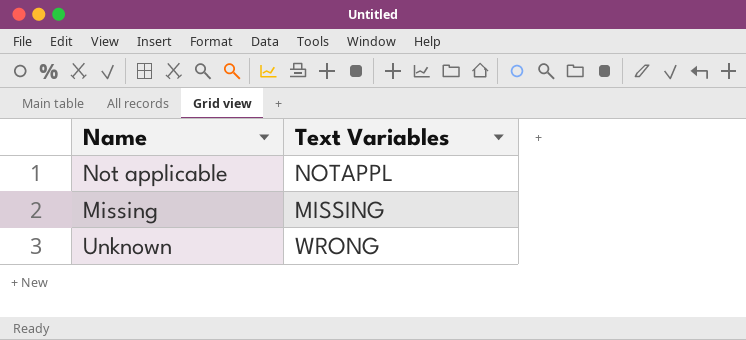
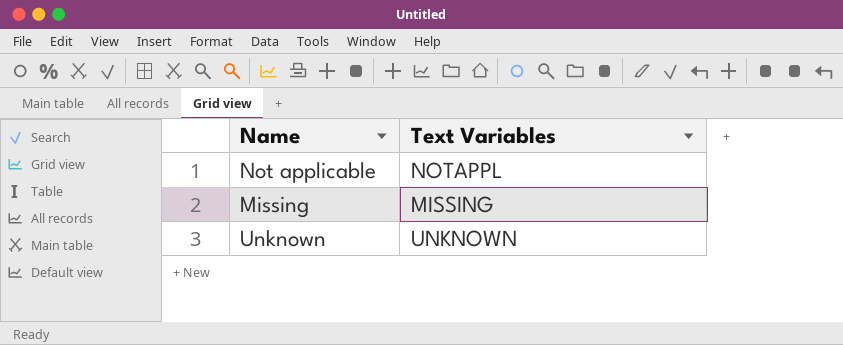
Unknown | Text Variables: WRONG -> UNKNOWN

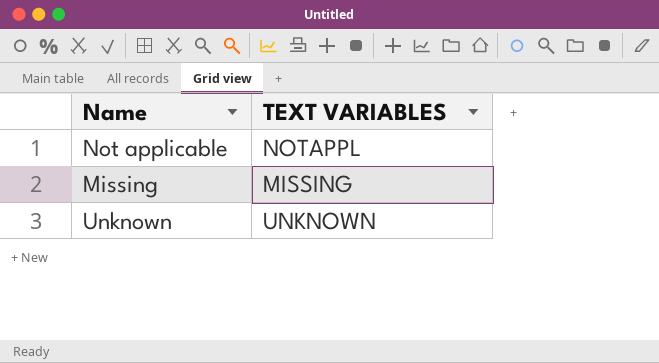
column name: Text Variables -> TEXT VARIABLES

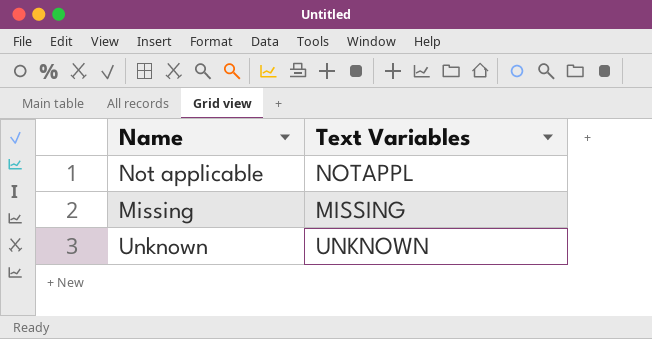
column name: TEXT VARIABLES -> Text Variables

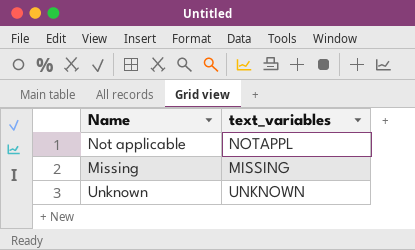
column name: Text Variables -> text_variables

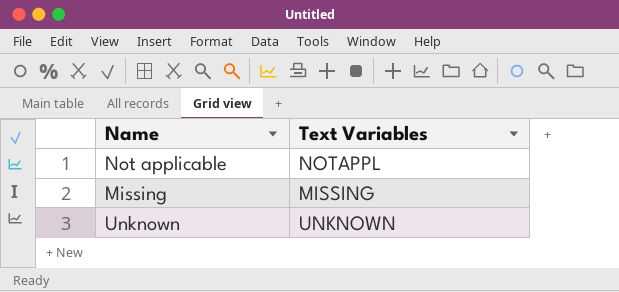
column name: text_variables -> Text Variables

